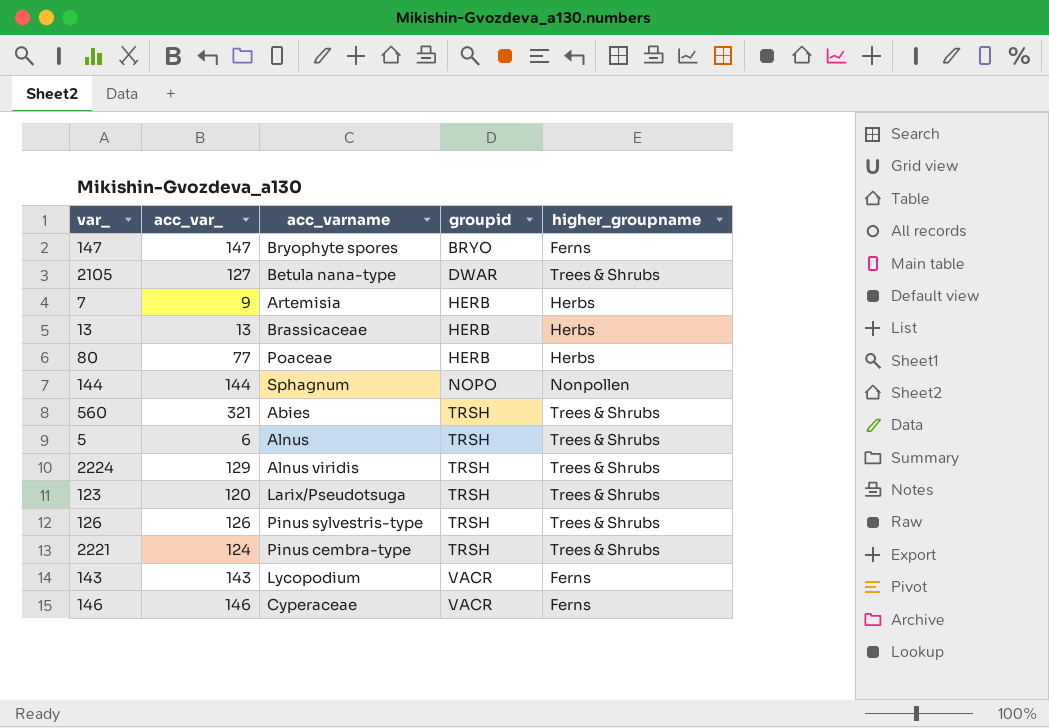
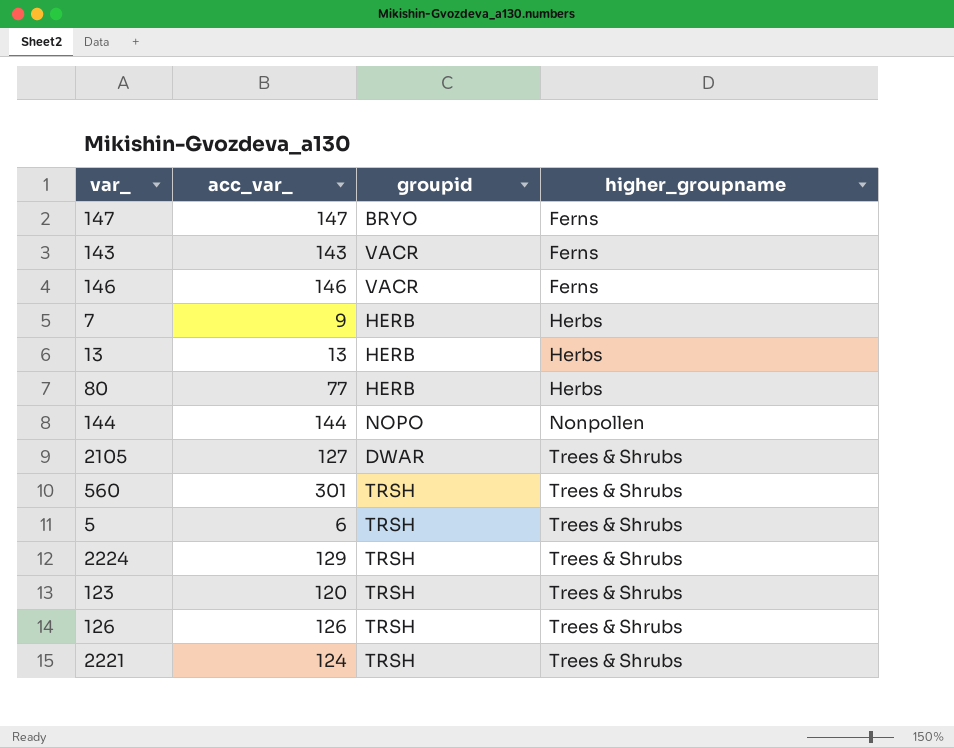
row order: groupid ascending -> higher_groupname ascending
column acc_varname | position: 3 -> none
560 | acc_var_: 321 -> 301

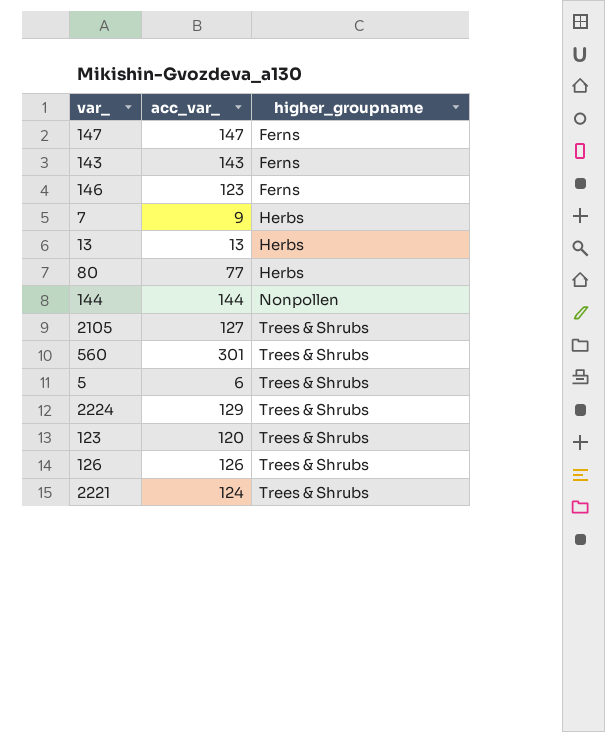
column groupid | position: 3 -> none
146 | acc_var_: 146 -> 123

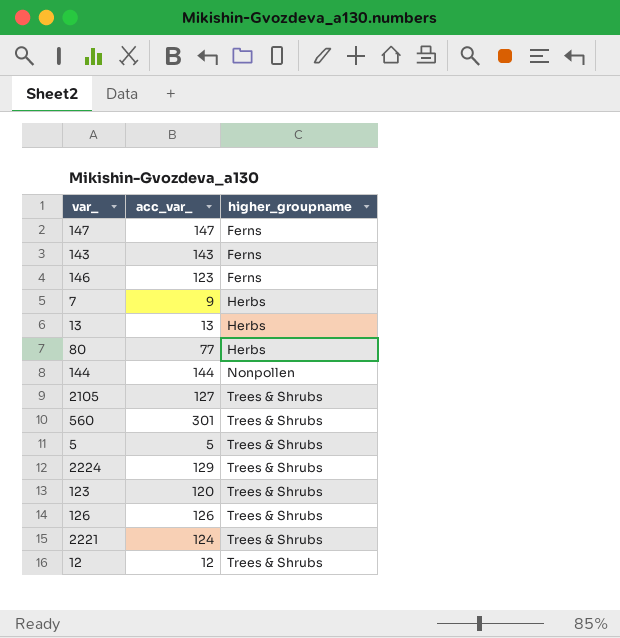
5 | acc_var_: 6 -> 5
row 12: none -> 12 | Trees & Shrubs

